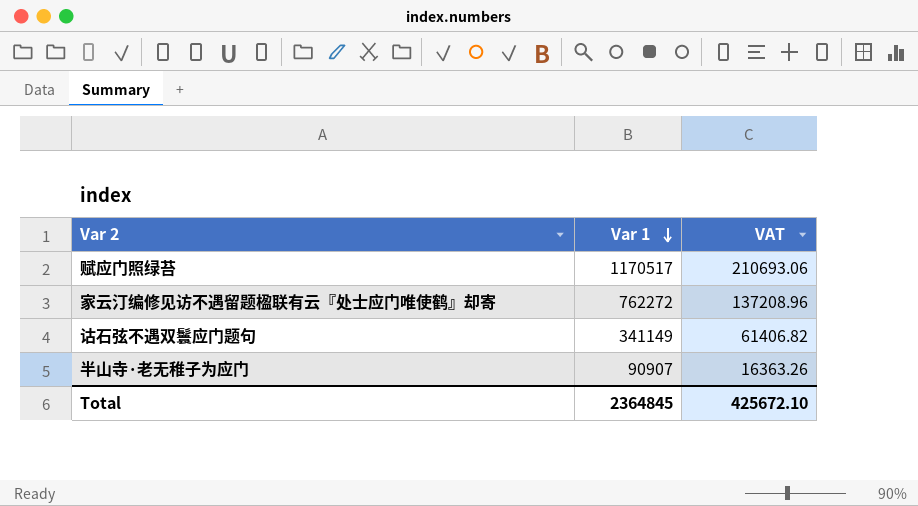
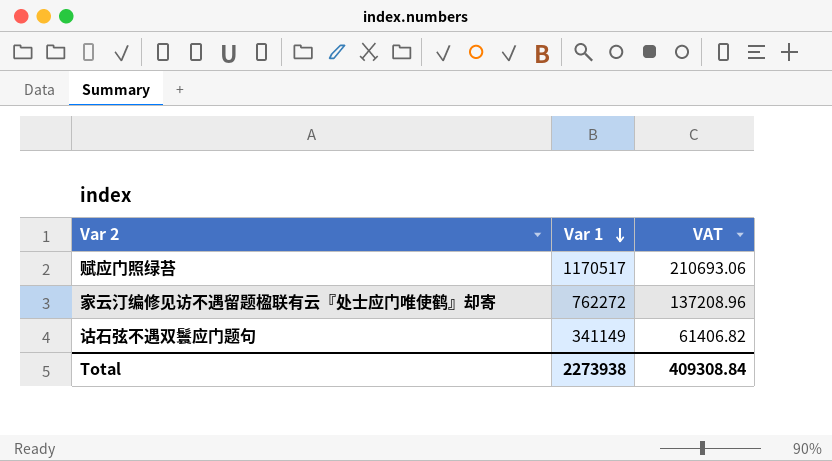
row 半山寺·老无稚子为应门: 90907 | 16363.26 -> none
Total | Var 1: 2364845 -> 2273938
Total | VAT: 425672.10 -> 409308.84

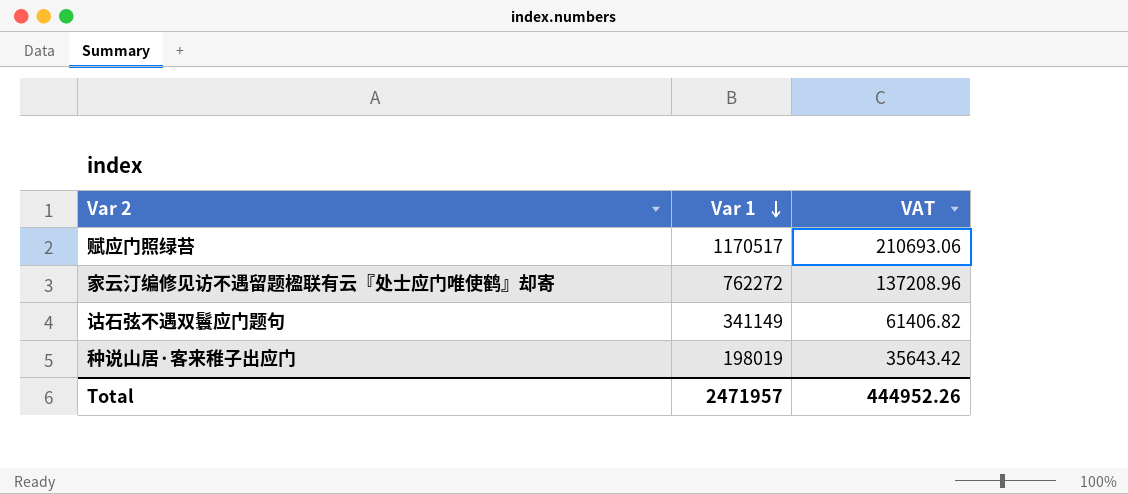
row 种说山居·客来稚子出应门: none -> 198019 | 35643.42
Total | Var 1: 2273938 -> 2471957
Total | VAT: 409308.84 -> 444952.26

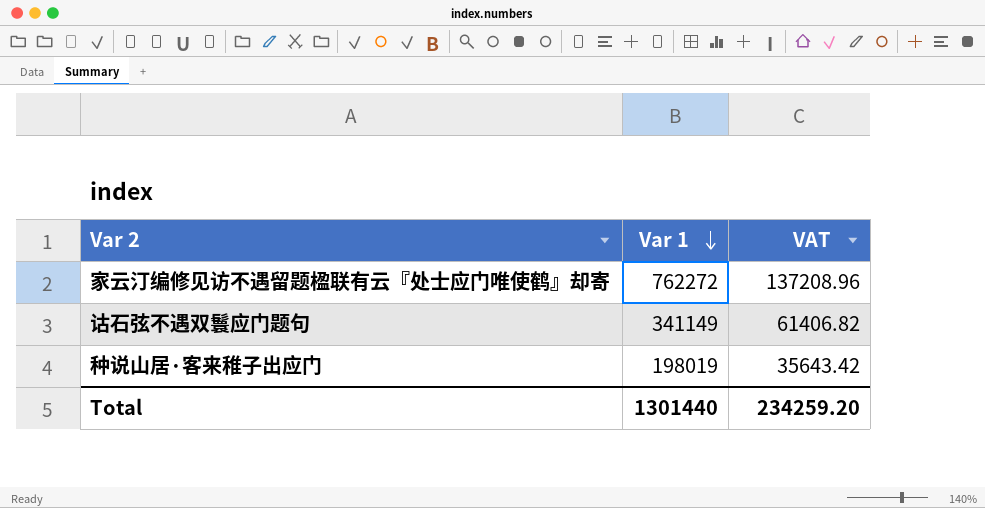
row 赋应门照绿苔: 1170517 | 210693.06 -> none
Total | Var 1: 2471957 -> 1301440
Total | VAT: 444952.26 -> 234259.20

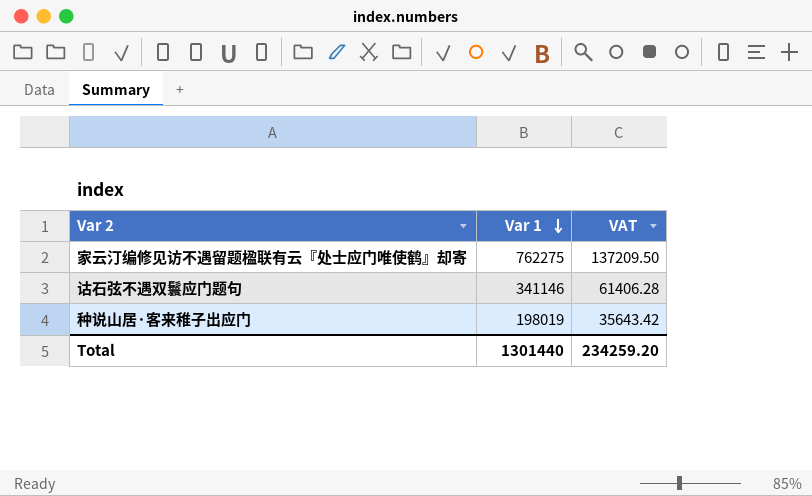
家云汀编修见访不遇留题楹联有云『处士应门唯使鹤』却寄 | Var 1: 762272 -> 762275
家云汀编修见访不遇留题楹联有云『处士应门唯使鹤』却寄 | VAT: 137208.96 -> 137209.50
诂石弦不遇双鬟应门题句 | Var 1: 341149 -> 341146
诂石弦不遇双鬟应门题句 | VAT: 61406.82 -> 61406.28

